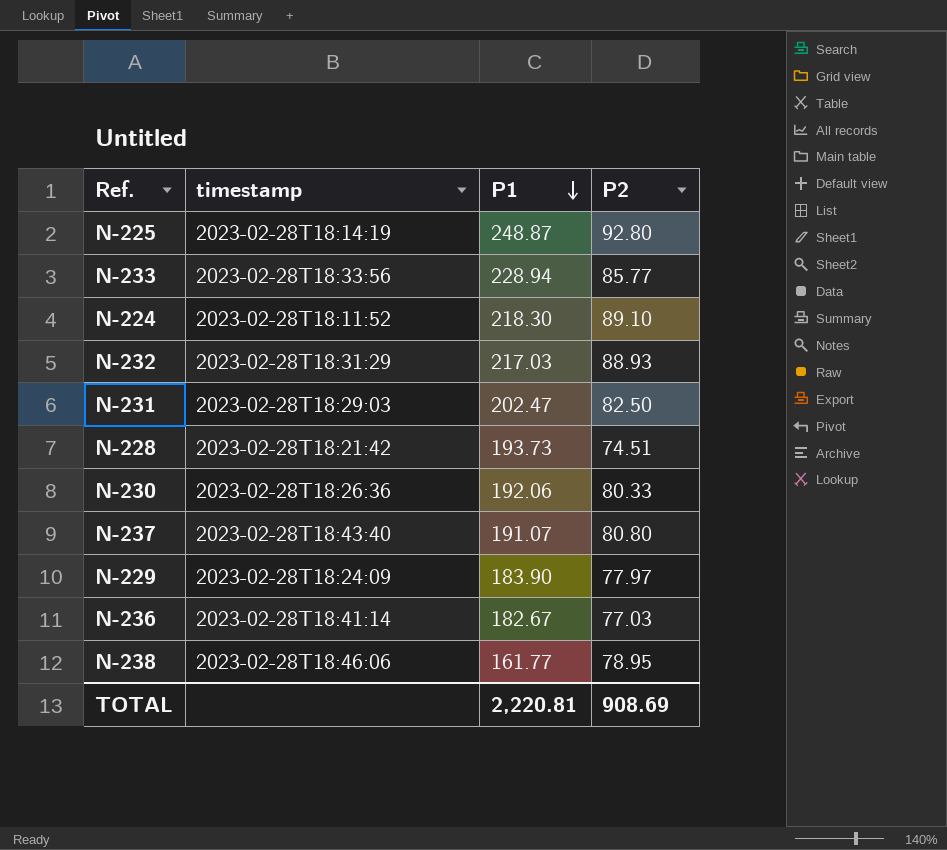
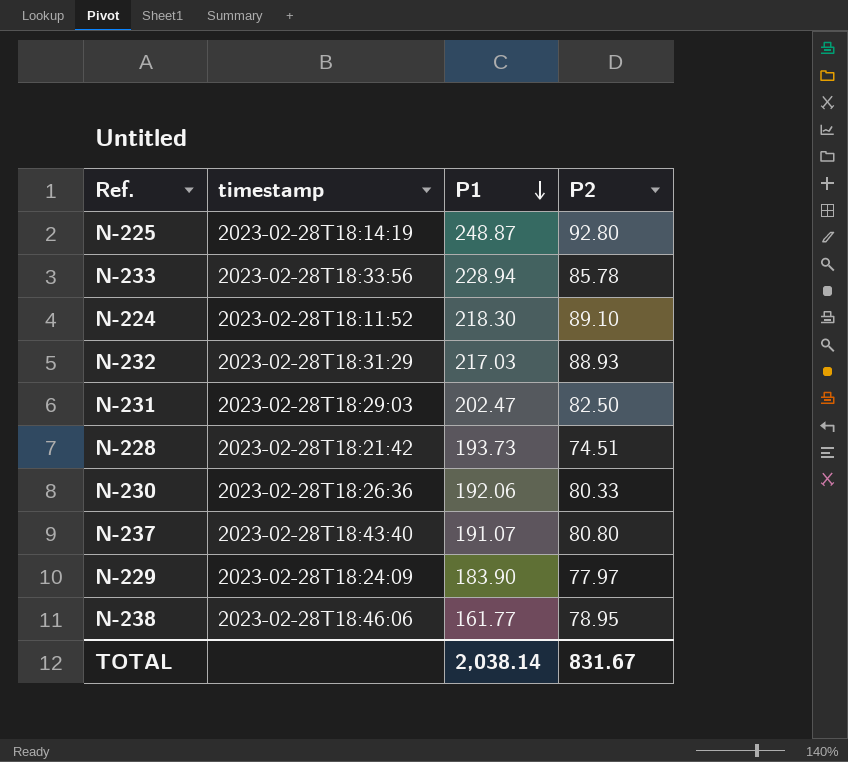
row N-236: 2023-02-28T18:41:14 | 182.67 | 77.03 -> none
N-233 | P2: 85.77 -> 85.78
TOTAL | P1: 2,220.81 -> 2,038.14
TOTAL | P2: 908.69 -> 831.67

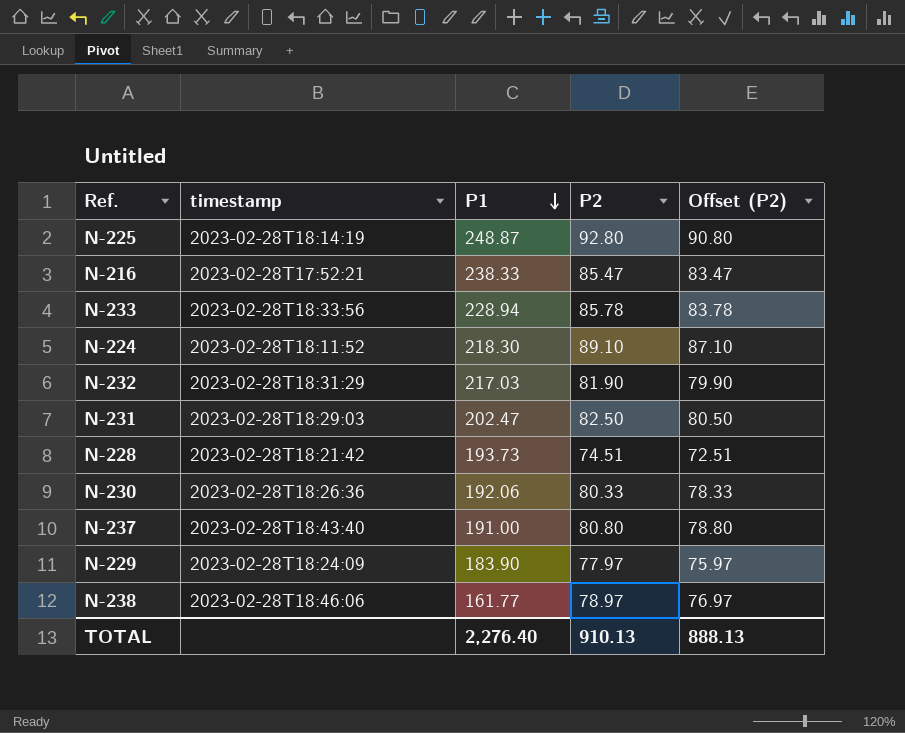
column Offset (P2) | formula: none -> [P2] - 2
row N-216: none -> 2023-02-28T17:52:21 | 238.33 | 85.47 | 83.47
N-232 | P2: 88.93 -> 81.90
N-237 | P1: 191.07 -> 191.00
N-238 | P2: 78.95 -> 78.97
TOTAL | P1: 2,038.14 -> 2,276.40
TOTAL | P2: 831.67 -> 910.13

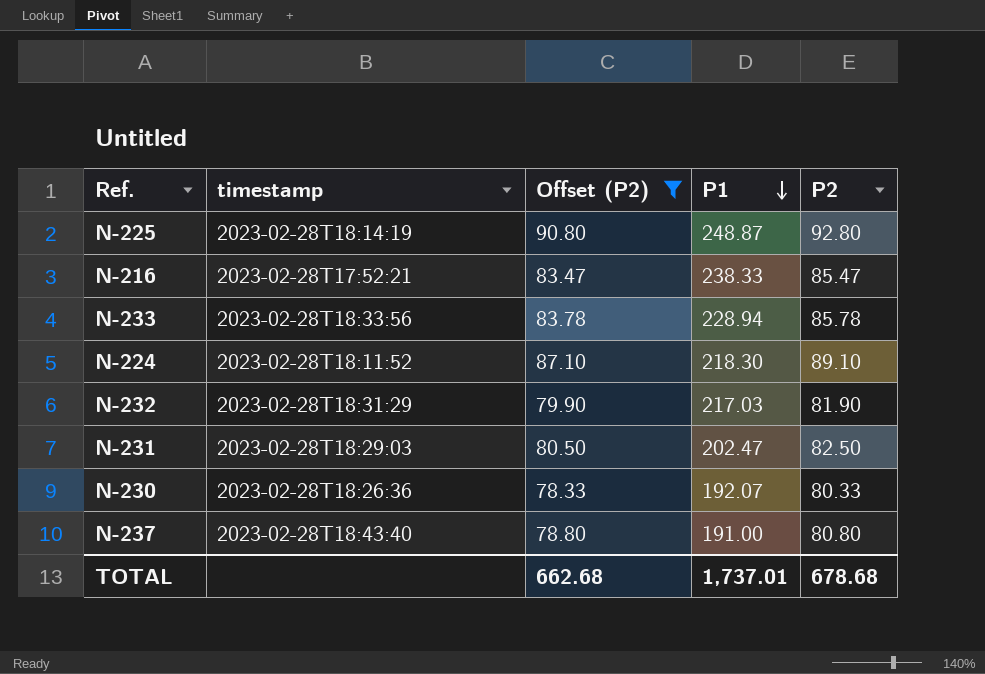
filter: none -> Offset (P2) >= 78.33
column Offset (P2) | position: 5 -> 3
N-230 | P1: 192.06 -> 192.07
TOTAL | Offset (P2): 888.13 -> 662.68
TOTAL | P1: 2,276.40 -> 1,737.01
TOTAL | P2: 910.13 -> 678.68

